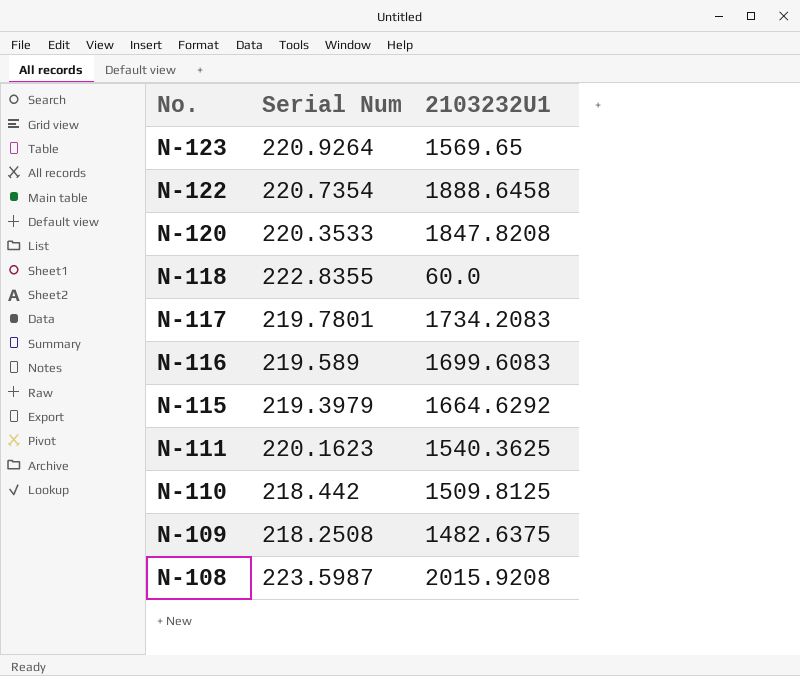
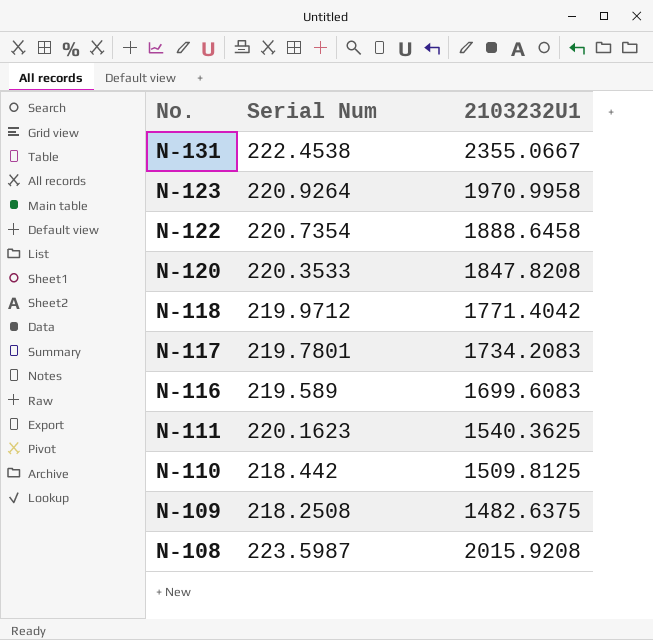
row N-115: 219.3979 | 1664.6292 -> none
row N-131: none -> 222.4538 | 2355.0667
N-123 | 2103232U1: 1569.65 -> 1970.9958
N-118 | Serial Num: 222.8355 -> 219.9712
N-118 | 2103232U1: 60.0 -> 1771.4042

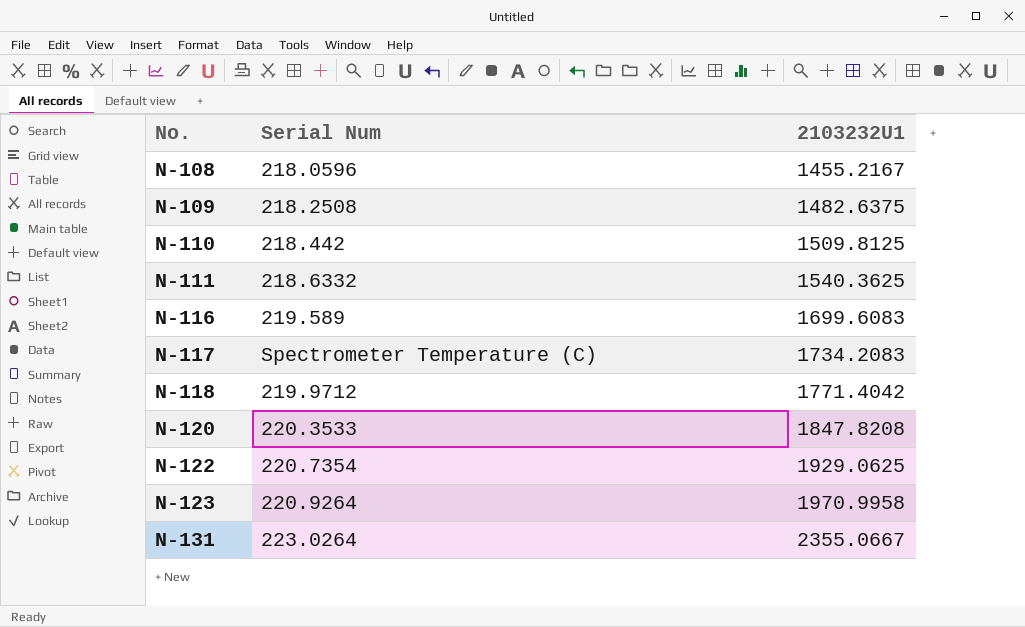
row order: No. descending -> No. ascending
N-108 | Serial Num: 223.5987 -> 218.0596
N-108 | 2103232U1: 2015.9208 -> 1455.2167
N-111 | Serial Num: 220.1623 -> 218.6332
N-117 | Serial Num: 219.7801 -> Spectrometer Temperature (C)
N-122 | 2103232U1: 1888.6458 -> 1929.0625
N-131 | Serial Num: 222.4538 -> 223.0264

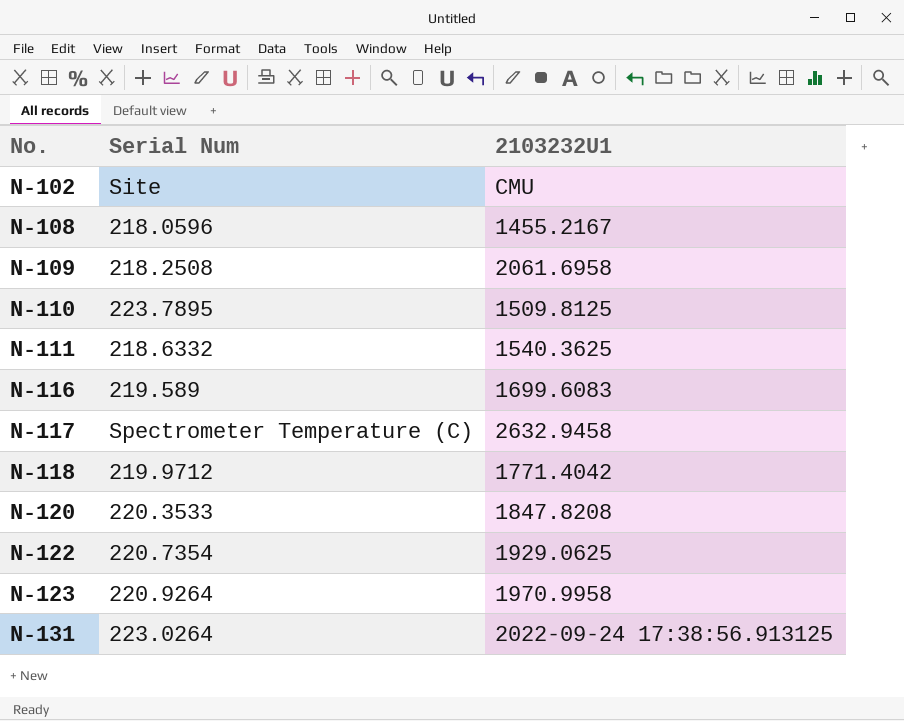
row N-102: none -> Site | CMU
N-109 | 2103232U1: 1482.6375 -> 2061.6958
N-110 | Serial Num: 218.442 -> 223.7895
N-117 | 2103232U1: 1734.2083 -> 2632.9458
N-131 | 2103232U1: 2355.0667 -> 2022-09-24 17:38:56.913125

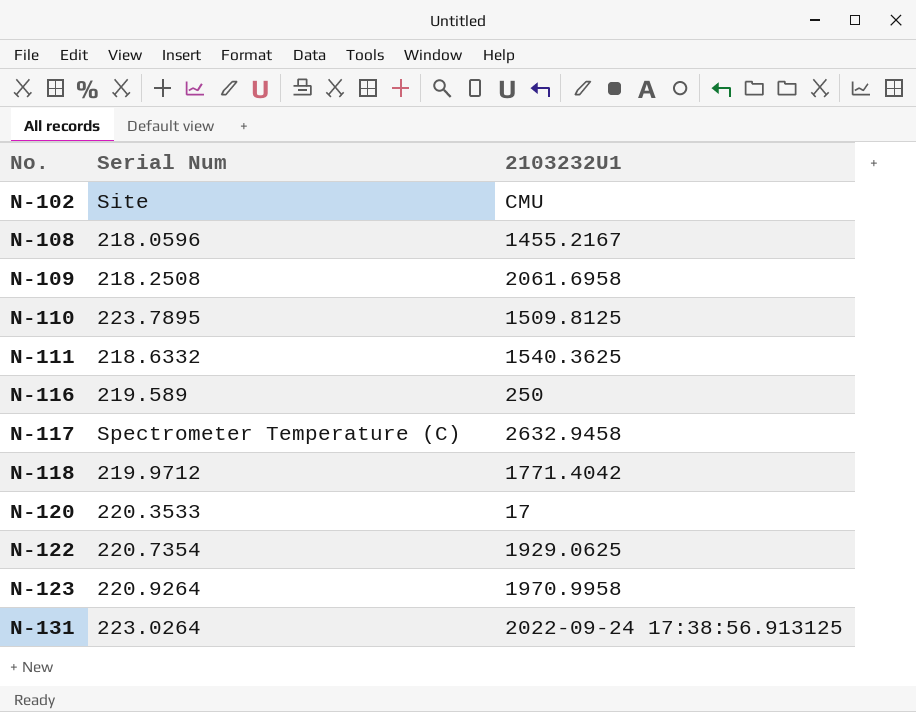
N-116 | 2103232U1: 1699.6083 -> 250
N-120 | 2103232U1: 1847.8208 -> 17

